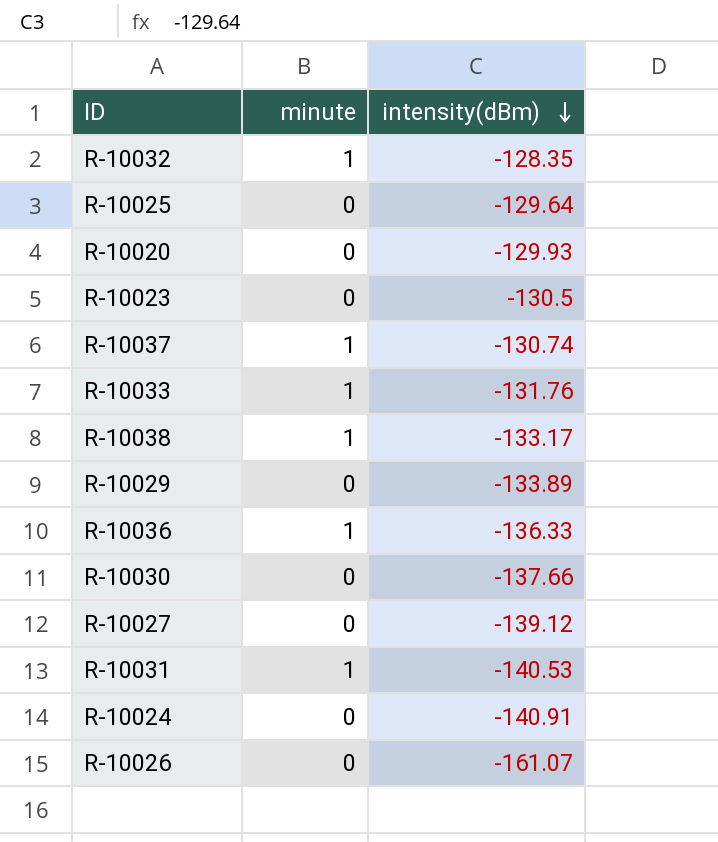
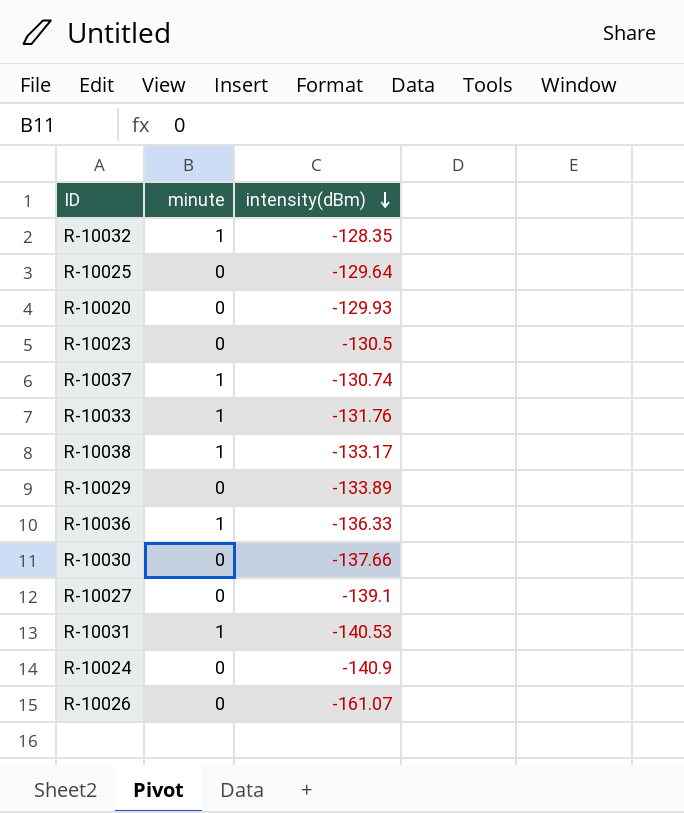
R-10027 | intensity(dBm): -139.12 -> -139.1
R-10024 | intensity(dBm): -140.91 -> -140.9

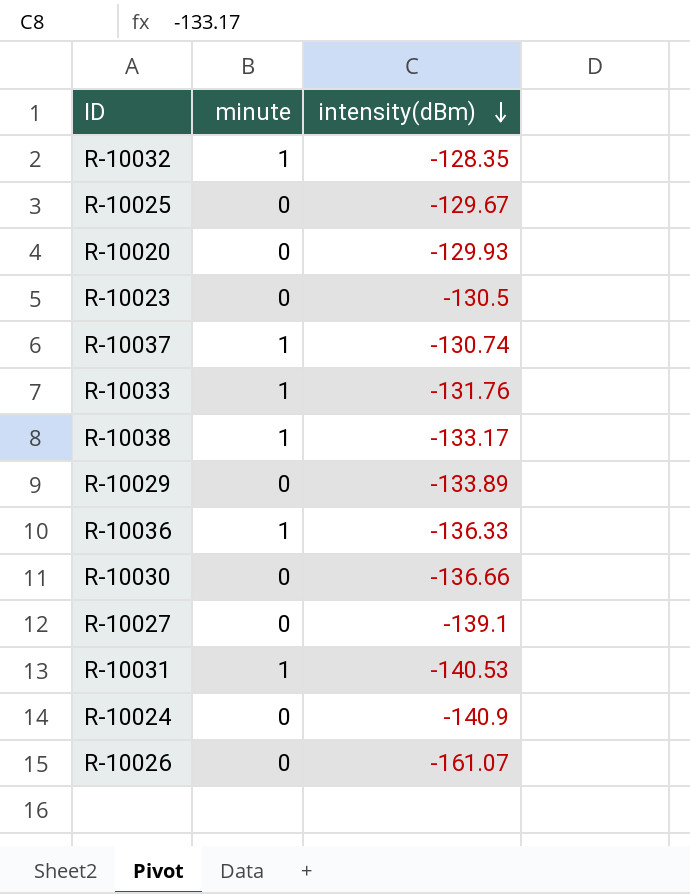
R-10025 | intensity(dBm): -129.64 -> -129.67
R-10030 | intensity(dBm): -137.66 -> -136.66

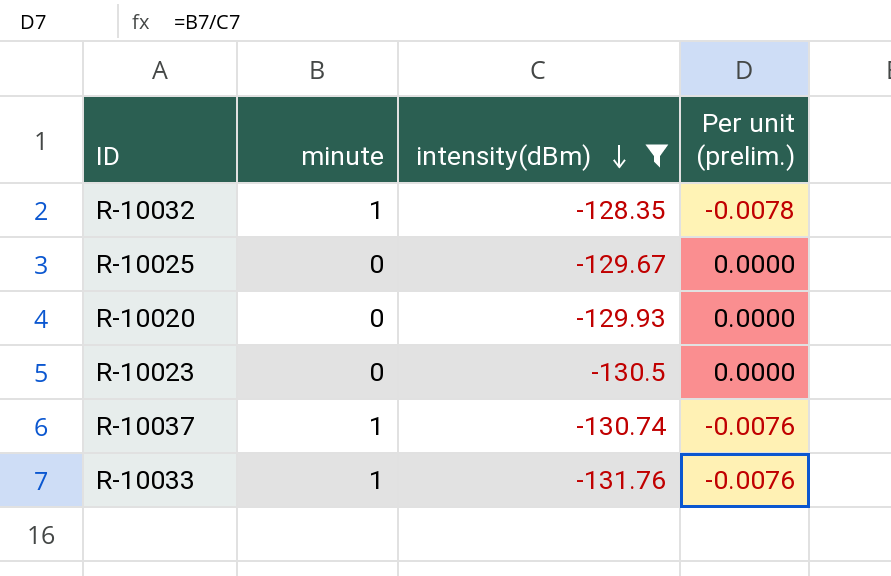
filter: none -> intensity(dBm) >= -131.76
column Per unit (prelim.) | formula: none -> [minute] / [intensity(dBm)]

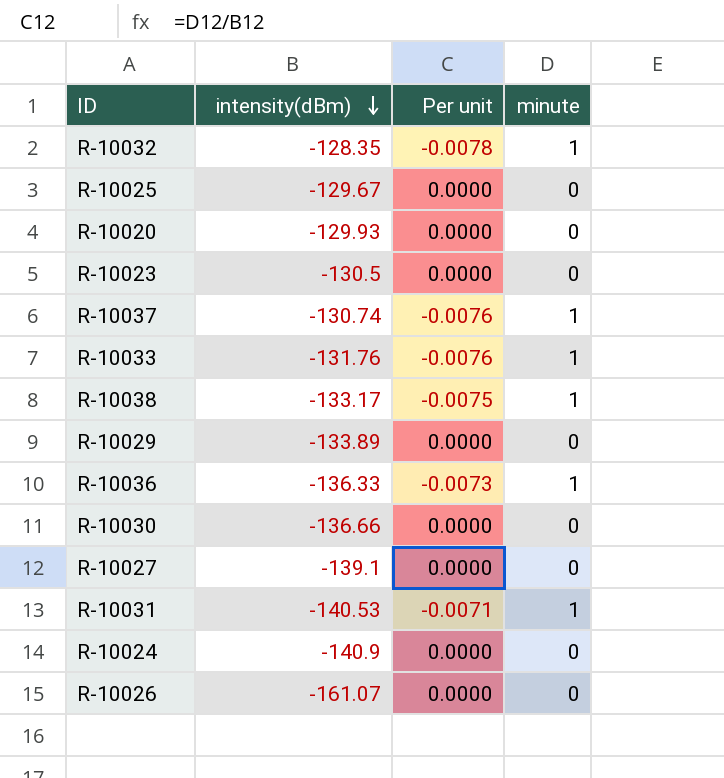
filter: intensity(dBm) >= -131.76 -> none
column name: Per unit (prelim.) -> Per unit
column minute | position: 2 -> 4

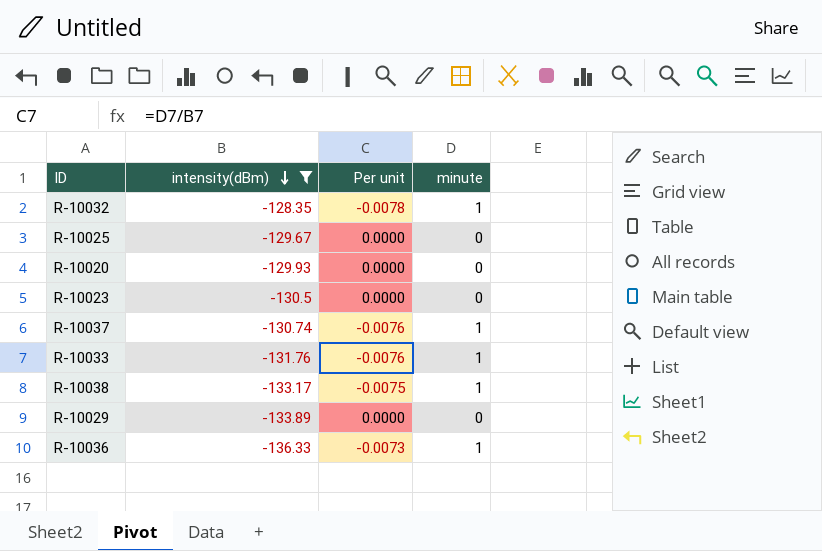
filter: none -> intensity(dBm) >= -136.33

